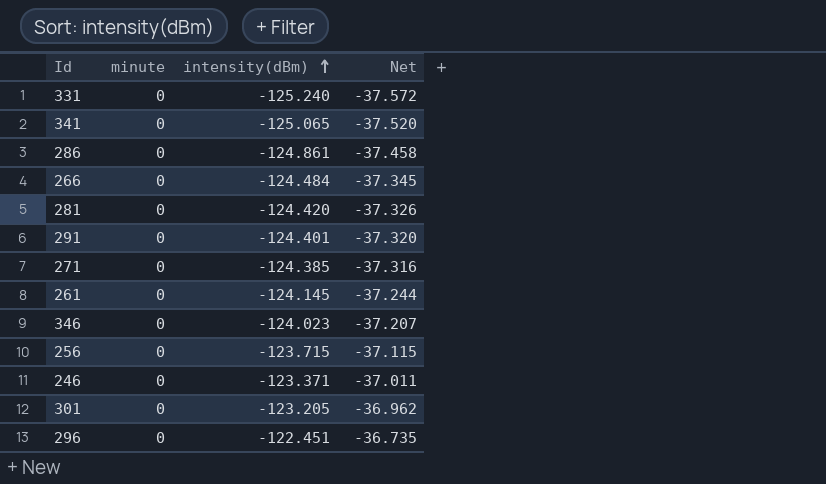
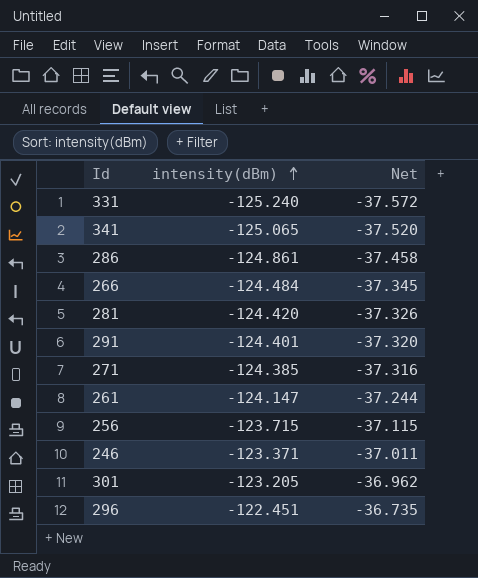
column minute | position: 2 -> none
row 346: 0 | -124.023 | -37.207 -> none
261 | intensity(dBm): -124.145 -> -124.147

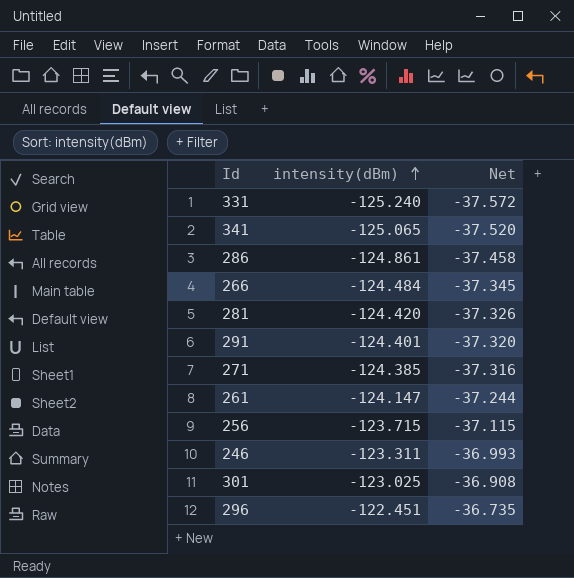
246 | intensity(dBm): -123.371 -> -123.311
246 | Net: -37.011 -> -36.993
301 | intensity(dBm): -123.205 -> -123.025
301 | Net: -36.962 -> -36.908

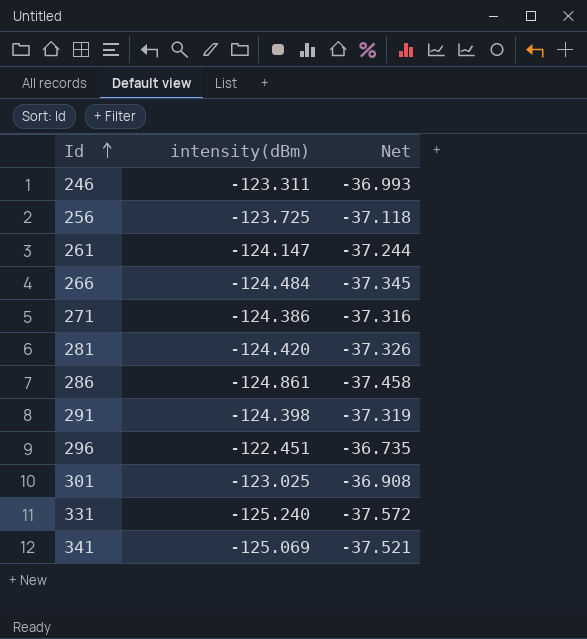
row order: intensity(dBm) ascending -> Id ascending
256 | intensity(dBm): -123.715 -> -123.725
256 | Net: -37.115 -> -37.118
271 | intensity(dBm): -124.385 -> -124.386
291 | intensity(dBm): -124.401 -> -124.398
291 | Net: -37.320 -> -37.319
341 | intensity(dBm): -125.065 -> -125.069
341 | Net: -37.520 -> -37.521

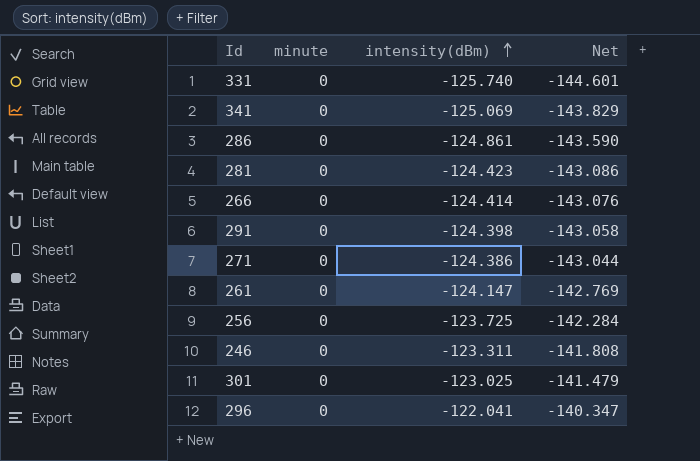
row order: Id ascending -> intensity(dBm) ascending
column minute | position: none -> 2
column Net | formula: [intensity(dBm)] * 0.3 -> [intensity(dBm)] * 1.15
331 | intensity(dBm): -125.240 -> -125.740
281 | intensity(dBm): -124.420 -> -124.423
266 | intensity(dBm): -124.484 -> -124.414
296 | intensity(dBm): -122.451 -> -122.041

